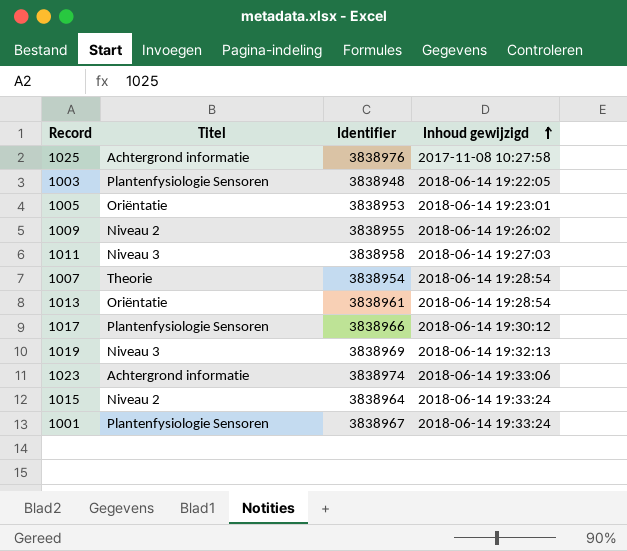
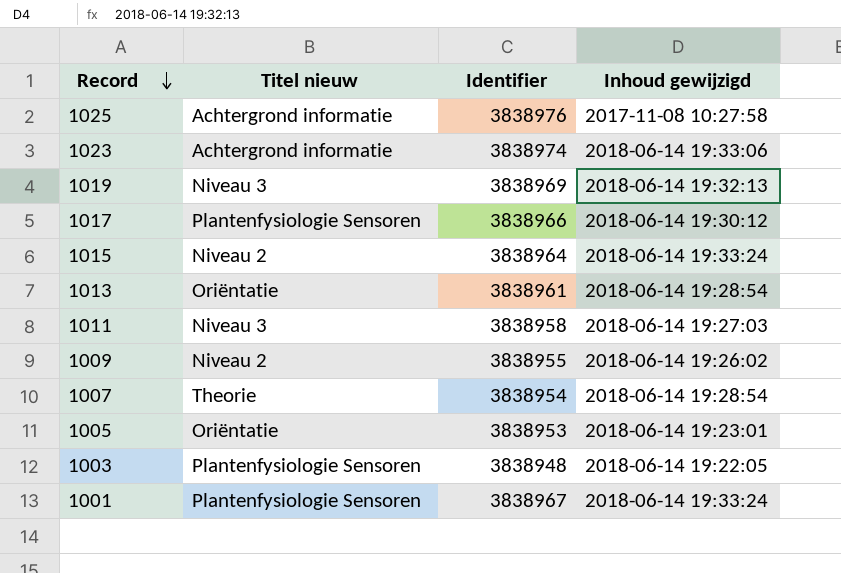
row order: Inhoud gewijzigd ascending -> Record descending
column name: Titel -> Titel nieuw

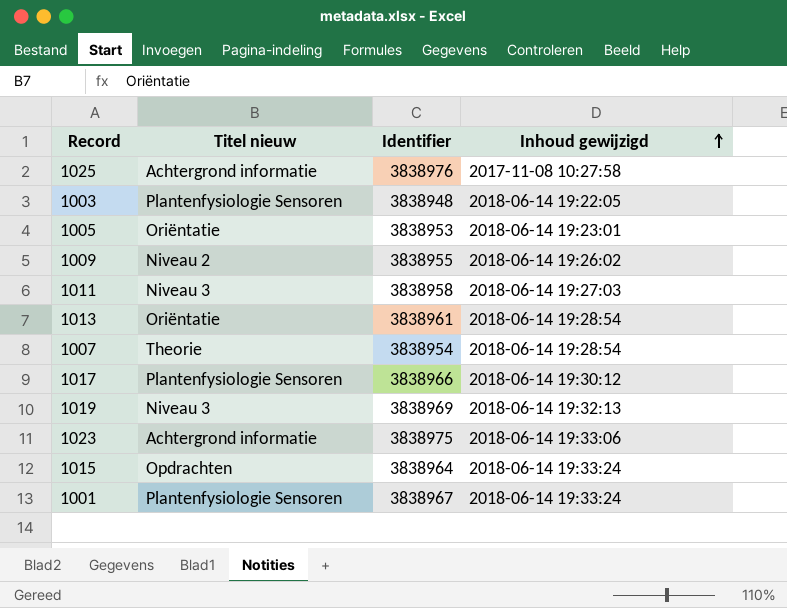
row order: Record descending -> Inhoud gewijzigd ascending
1023 | Identifier: 3838974 -> 3838975
1015 | Titel nieuw: Niveau 2 -> Opdrachten

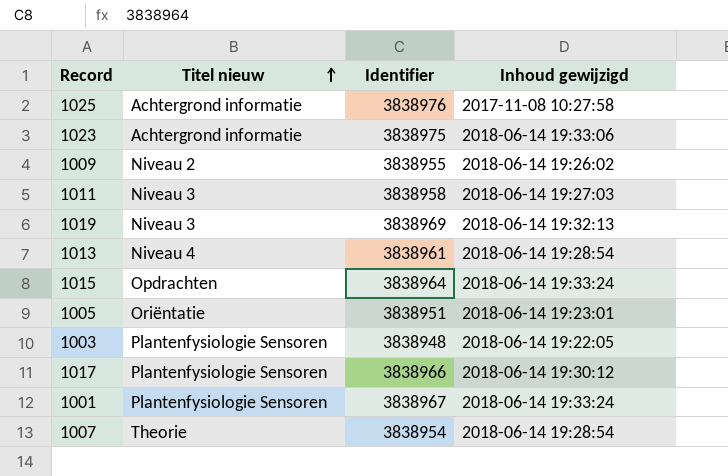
row order: Inhoud gewijzigd ascending -> Titel nieuw ascending
1013 | Titel nieuw: Oriëntatie -> Niveau 4
1005 | Identifier: 3838953 -> 3838951

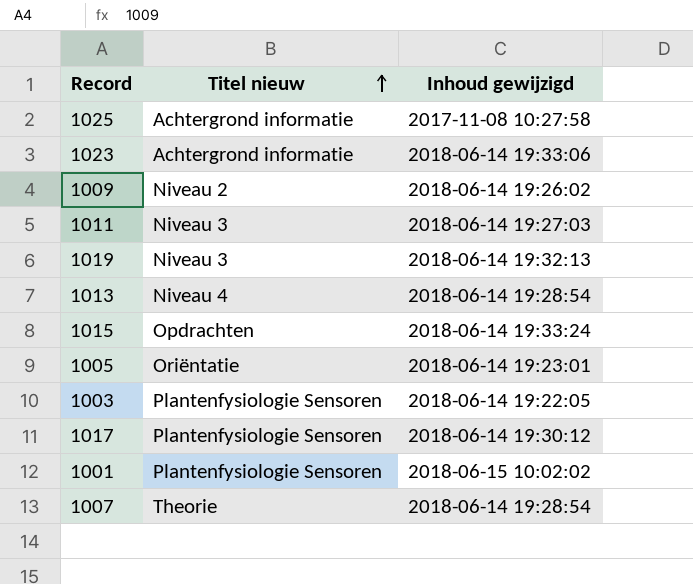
column Identifier | position: 3 -> none
1001 | Inhoud gewijzigd: 2018-06-14 19:33:24 -> 2018-06-15 10:02:02

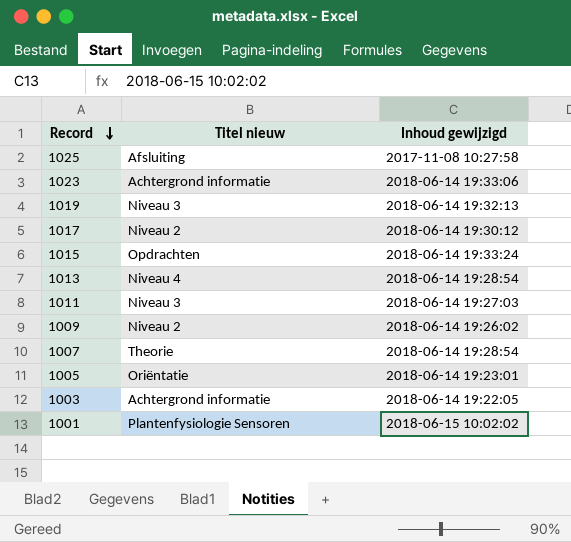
row order: Titel nieuw ascending -> Record descending
1025 | Titel nieuw: Achtergrond informatie -> Afsluiting
1017 | Titel nieuw: Plantenfysiologie Sensoren -> Niveau 2
1003 | Titel nieuw: Plantenfysiologie Sensoren -> Achtergrond informatie

